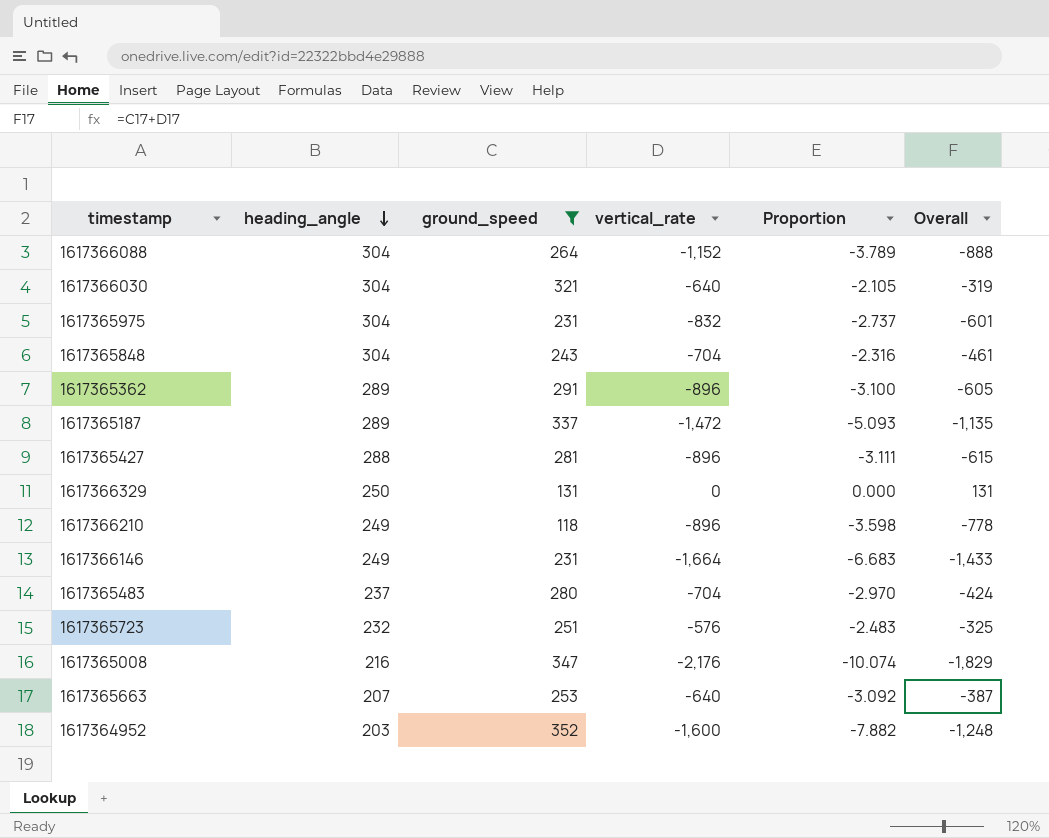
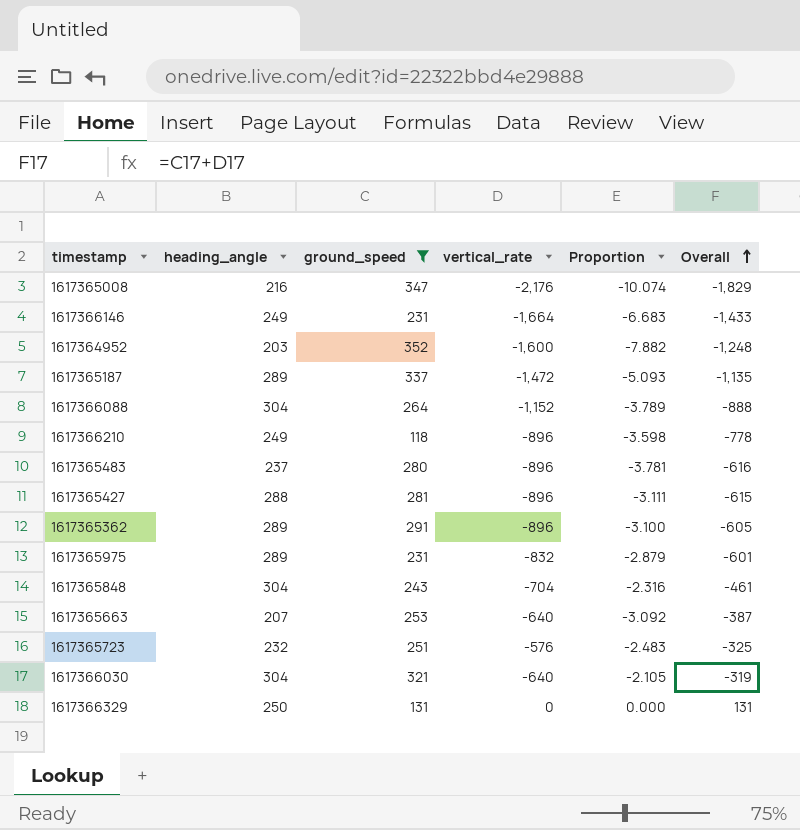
row order: heading_angle descending -> Overall ascending
1617365483 | vertical_rate: -704 -> -896
1617365483 | Proportion: -2.970 -> -3.781
1617365483 | Overall: -424 -> -616
1617365975 | heading_angle: 304 -> 289
1617365975 | Proportion: -2.737 -> -2.879

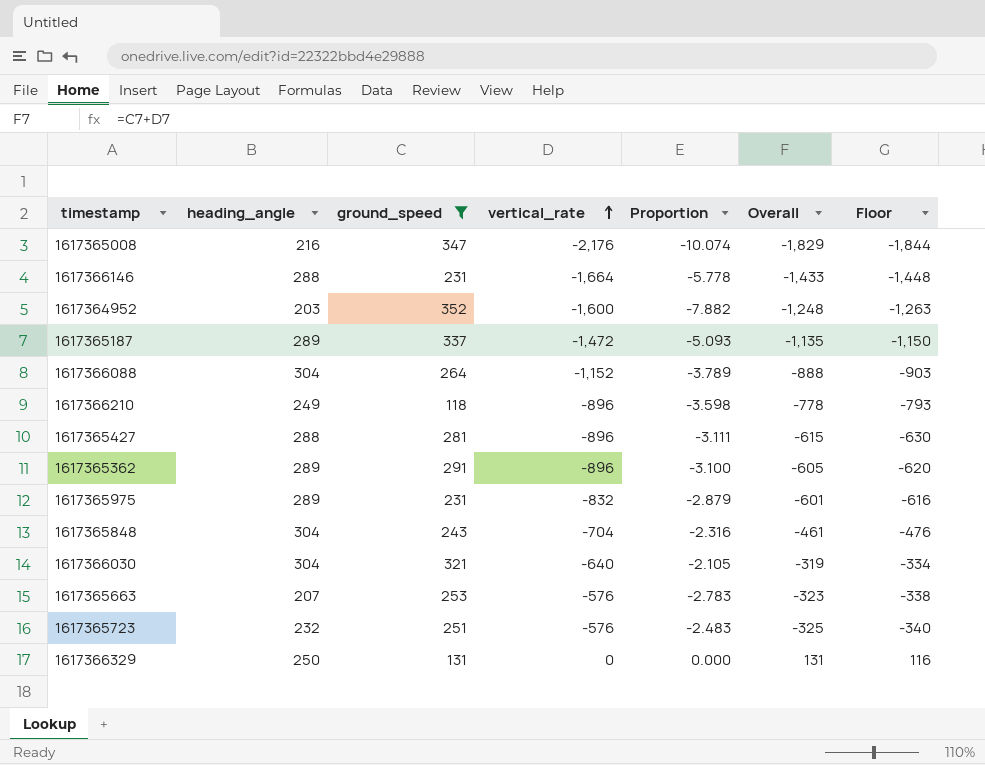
row order: Overall ascending -> vertical_rate ascending
column Floor | formula: none -> [Overall] - 15
row 1617365483: 237 | 280 | -896 | -3.781 | -616 -> none
1617366146 | heading_angle: 249 -> 288
1617366146 | Proportion: -6.683 -> -5.778
1617365663 | vertical_rate: -640 -> -576
1617365663 | Proportion: -3.092 -> -2.783
1617365663 | Overall: -387 -> -323

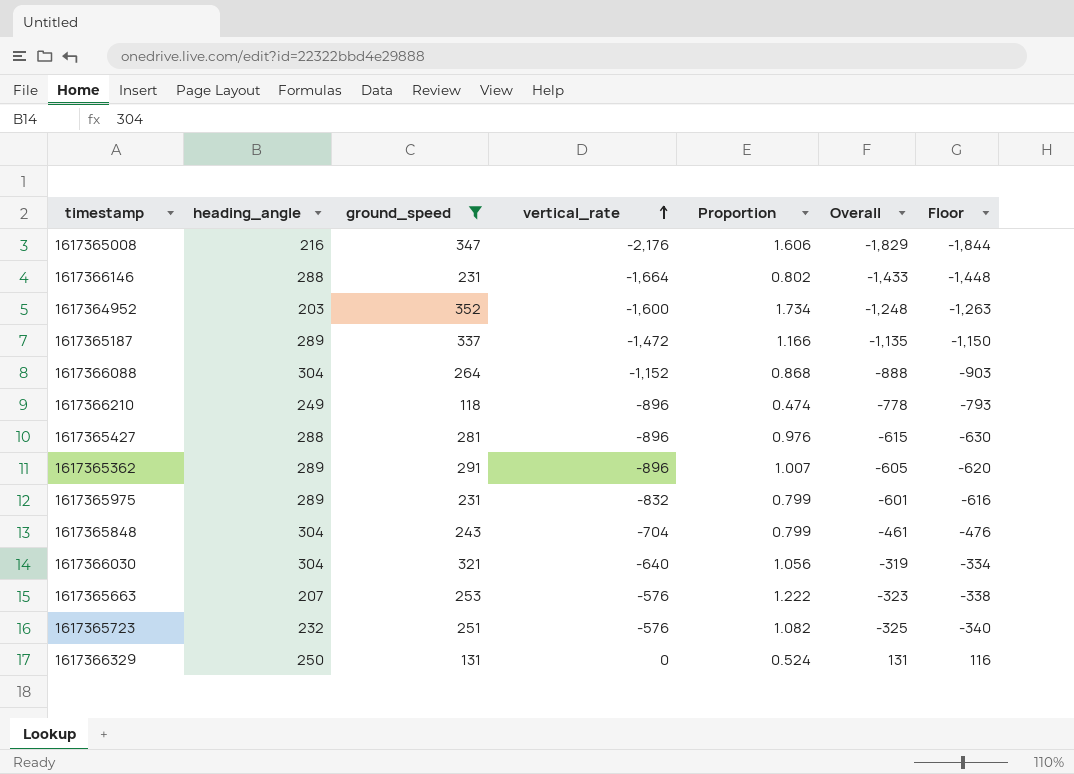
column Proportion | formula: [vertical_rate] / [heading_angle] -> [ground_speed] / [heading_angle]

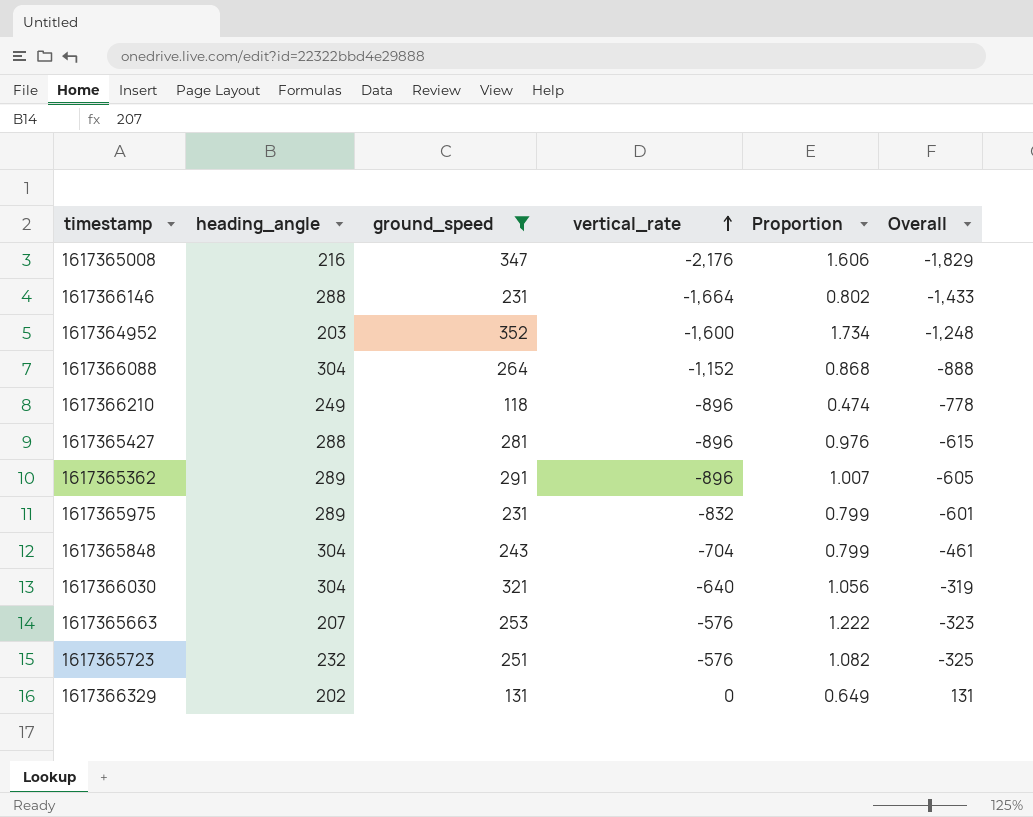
column Floor | formula: [Overall] - 15 -> none
row 1617365187: 289 | 337 | -1,472 | 1.166 | -1,135 | -1,150 -> none
1617366329 | heading_angle: 250 -> 202
1617366329 | Proportion: 0.524 -> 0.649

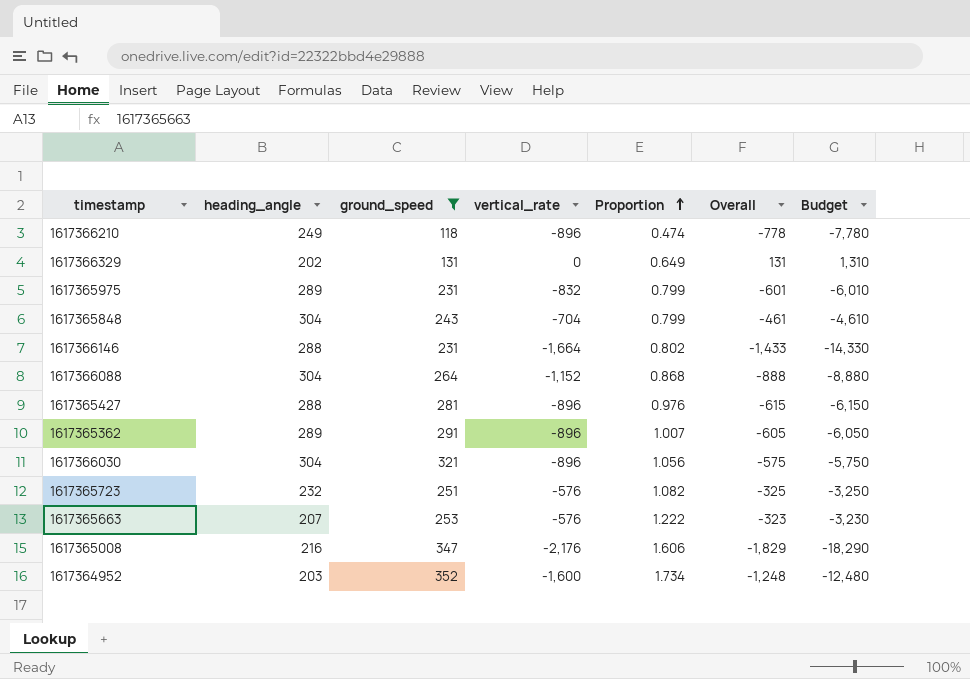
row order: vertical_rate ascending -> Proportion ascending
column Budget | formula: none -> [Overall] * 10
1617366030 | vertical_rate: -640 -> -896
1617366030 | Overall: -319 -> -575

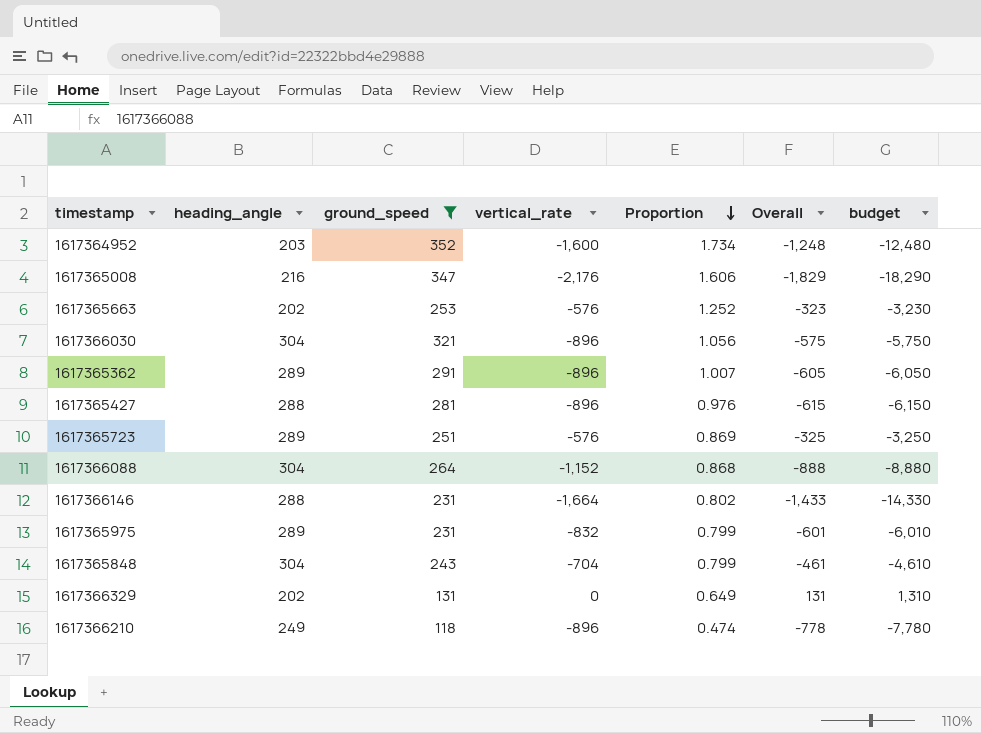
row order: Proportion ascending -> Proportion descending
column name: Budget -> budget
1617365663 | heading_angle: 207 -> 202
1617365663 | Proportion: 1.222 -> 1.252
1617365723 | heading_angle: 232 -> 289
1617365723 | Proportion: 1.082 -> 0.869

